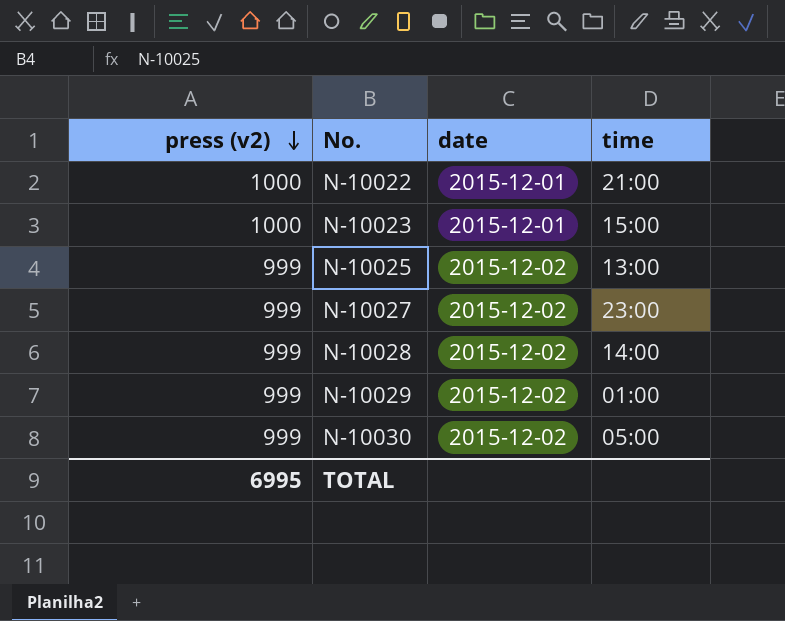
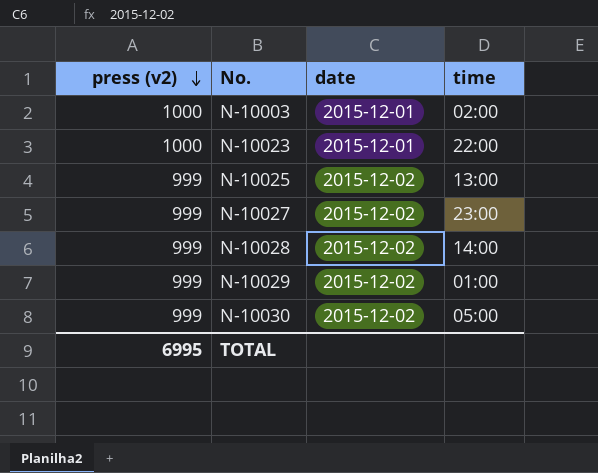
row N-10022: 1000 | 2015-12-01 | 21:00 -> none
row N-10003: none -> 1000 | 2015-12-01 | 02:00
N-10023 | time: 15:00 -> 22:00

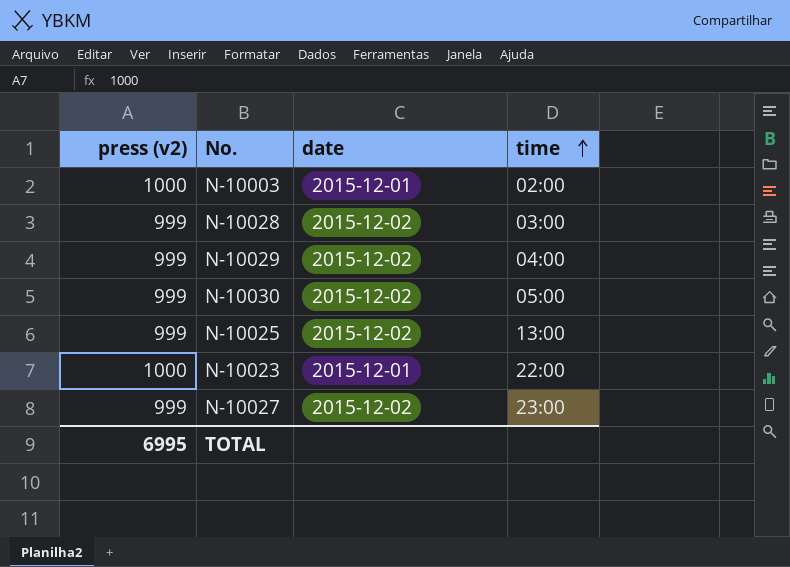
row order: press (v2) descending -> time ascending
N-10028 | time: 14:00 -> 03:00
N-10029 | time: 01:00 -> 04:00

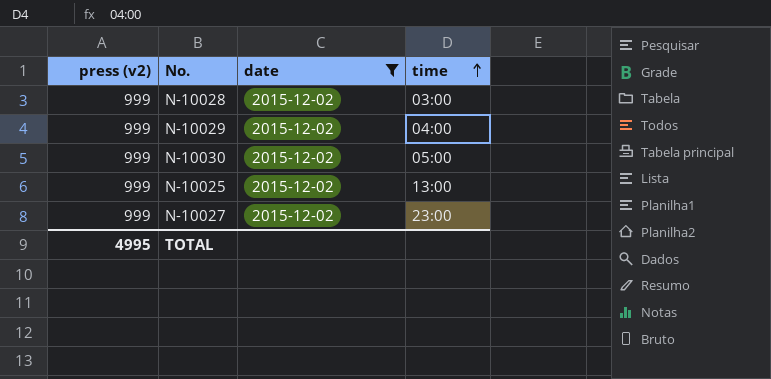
filter: none -> date = 2015-12-02
TOTAL | press (v2): 6995 -> 4995

